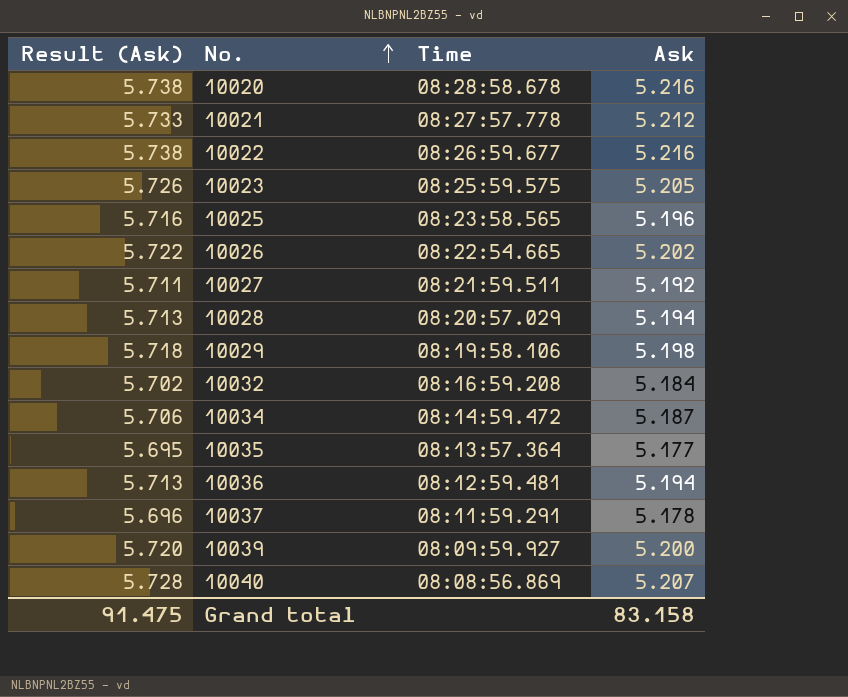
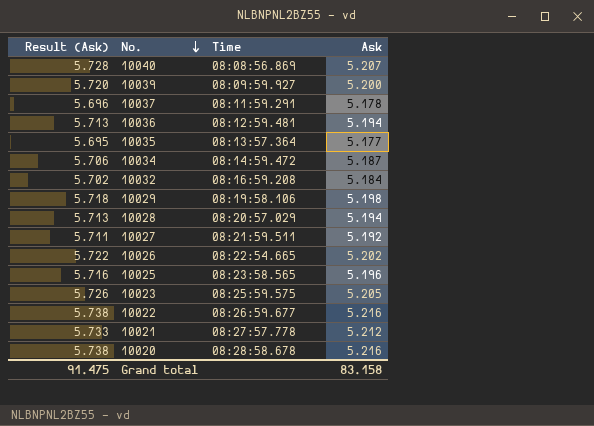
row order: No. ascending -> No. descending

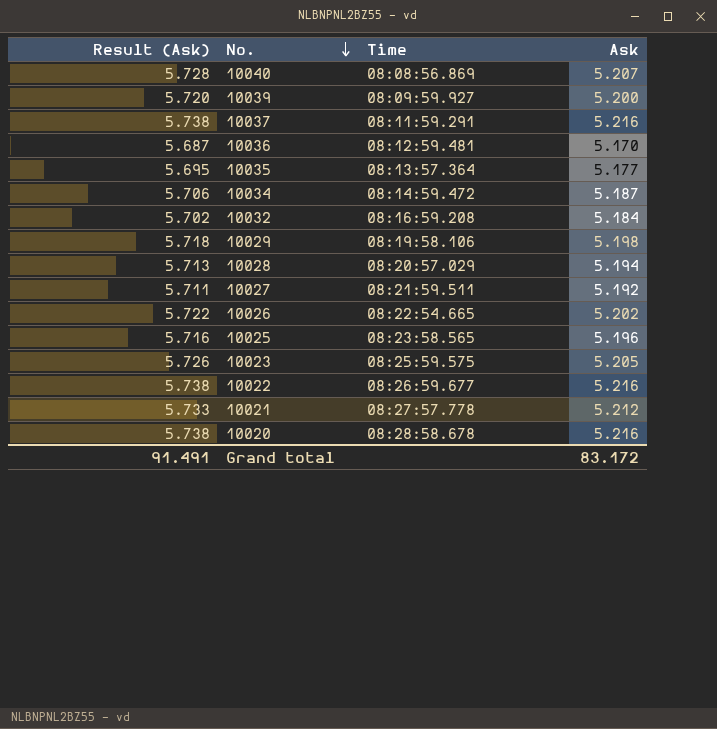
10037 | Result (Ask): 5.696 -> 5.738
10037 | Ask: 5.178 -> 5.216
10036 | Result (Ask): 5.713 -> 5.687
10036 | Ask: 5.194 -> 5.170
Grand total | Result (Ask): 91.475 -> 91.491
Grand total | Ask: 83.158 -> 83.172

